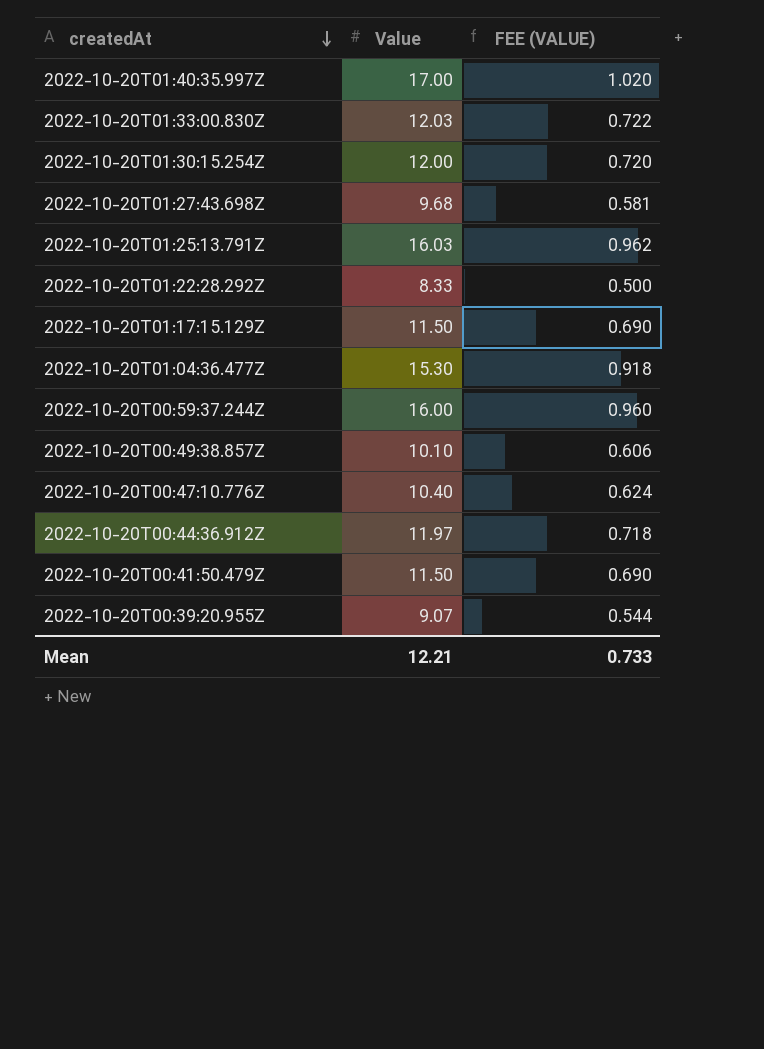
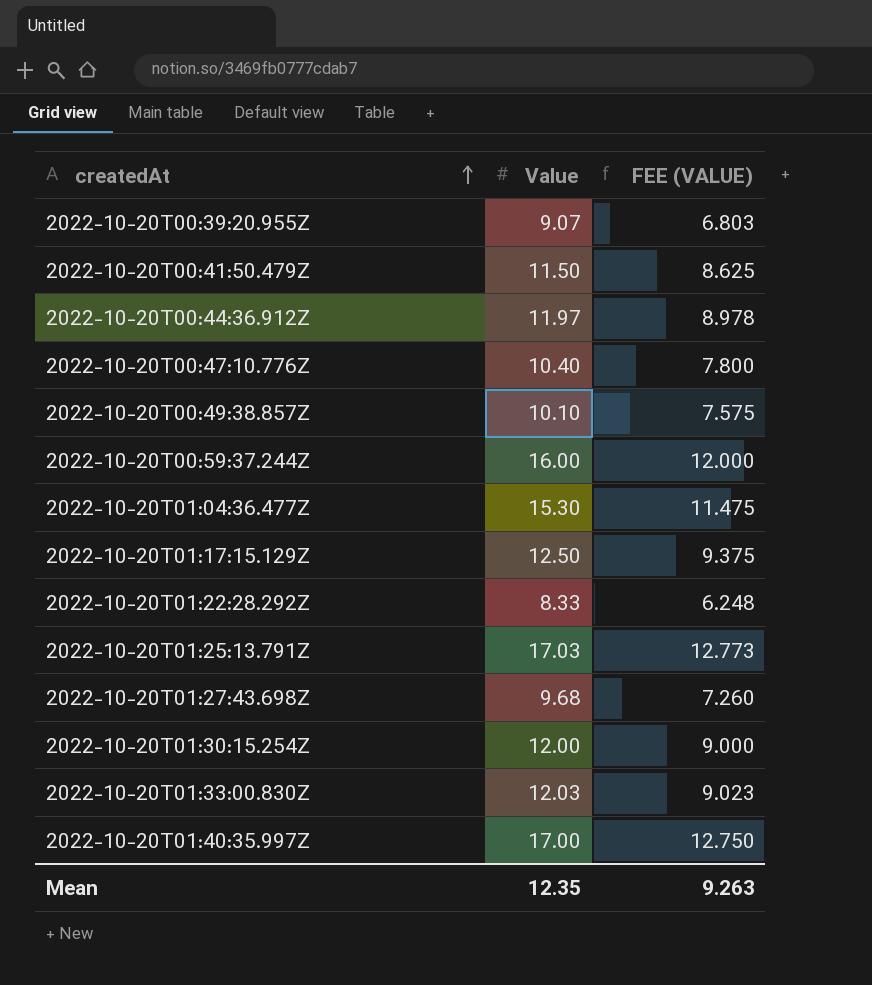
row order: createdAt descending -> createdAt ascending
column FEE (VALUE) | formula: [Value] * 0.06 -> [Value] * 0.75
2022-10-20T01:17:15.129Z | Value: 11.50 -> 12.50
2022-10-20T01:25:13.791Z | Value: 16.03 -> 17.03
Mean | Value: 12.21 -> 12.35
Mean | FEE (VALUE): 0.733 -> 9.263

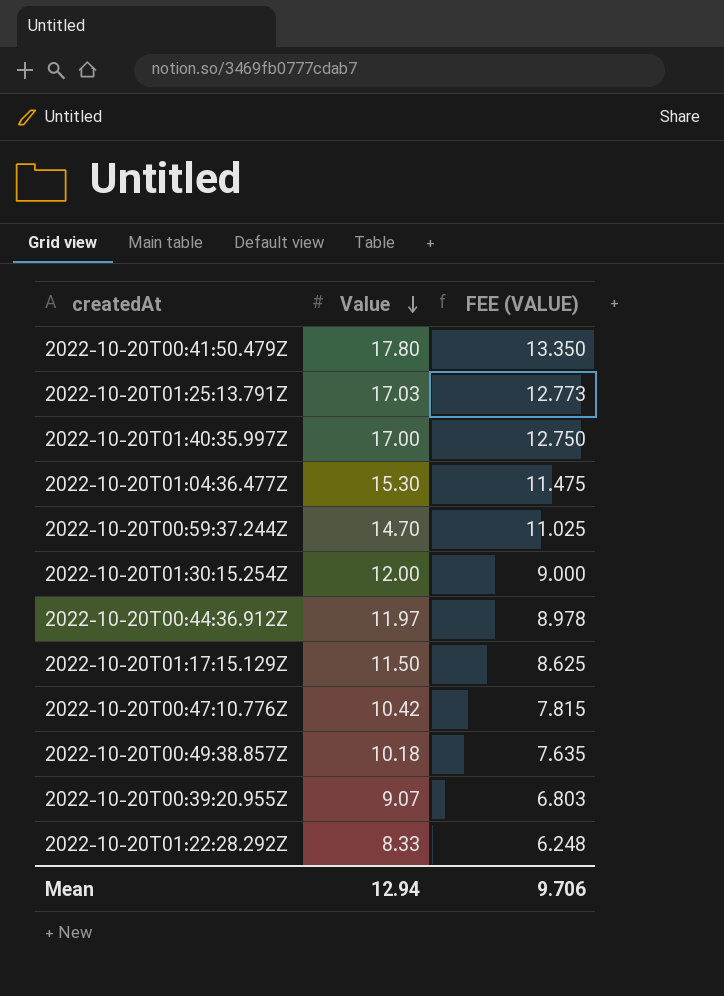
row order: createdAt ascending -> Value descending
row 2022-10-20T01:27:43.698Z: 9.68 | 7.260 -> none
row 2022-10-20T01:33:00.830Z: 12.03 | 9.023 -> none
2022-10-20T00:41:50.479Z | Value: 11.50 -> 17.80
2022-10-20T00:41:50.479Z | FEE (VALUE): 8.625 -> 13.350
2022-10-20T00:59:37.244Z | Value: 16.00 -> 14.70
2022-10-20T00:59:37.244Z | FEE (VALUE): 12.000 -> 11.025
2022-10-20T01:17:15.129Z | Value: 12.50 -> 11.50
2022-10-20T01:17:15.129Z | FEE (VALUE): 9.375 -> 8.625
2022-10-20T00:47:10.776Z | Value: 10.40 -> 10.42
2022-10-20T00:47:10.776Z | FEE (VALUE): 7.800 -> 7.815
2022-10-20T00:49:38.857Z | Value: 10.10 -> 10.18
2022-10-20T00:49:38.857Z | FEE (VALUE): 7.575 -> 7.635
Mean | Value: 12.35 -> 12.94
Mean | FEE (VALUE): 9.263 -> 9.706

